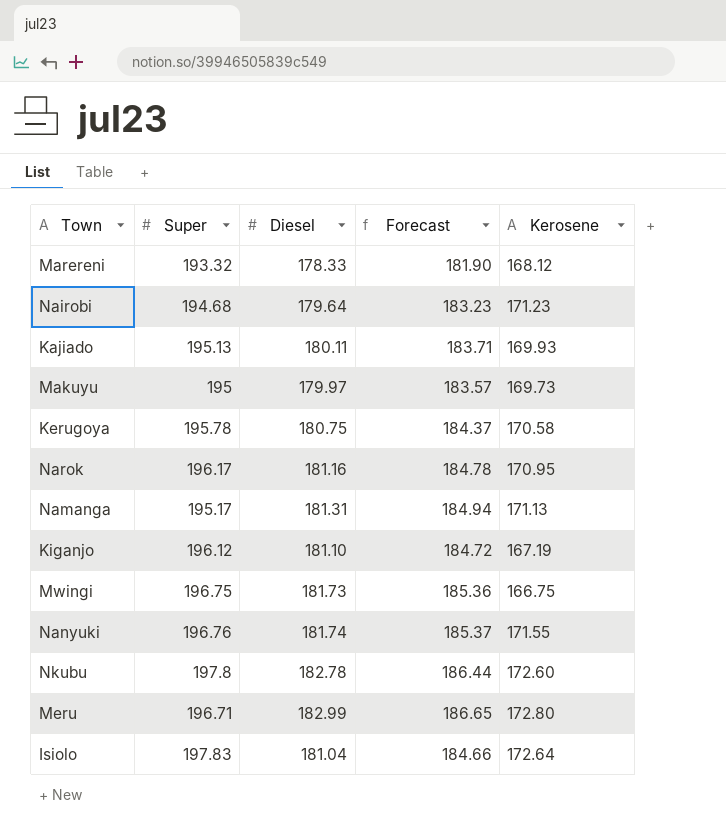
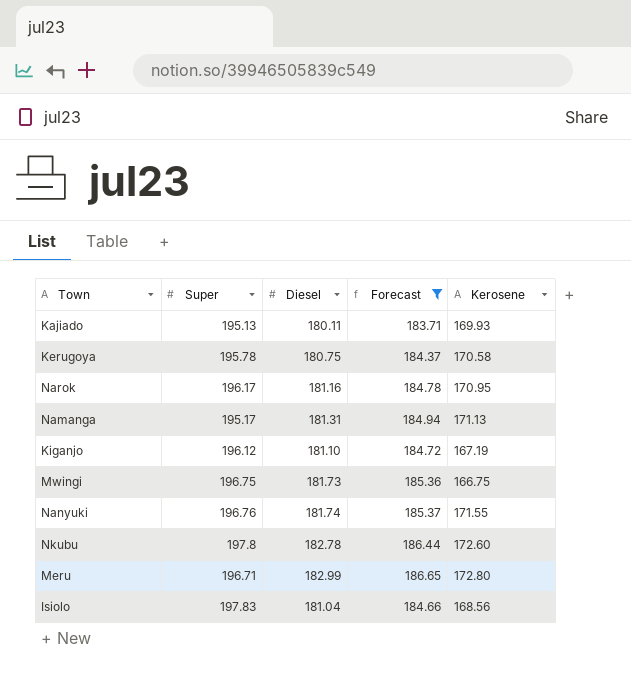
filter: none -> Forecast >= 183.71
Isiolo | Kerosene: 172.64 -> 168.56

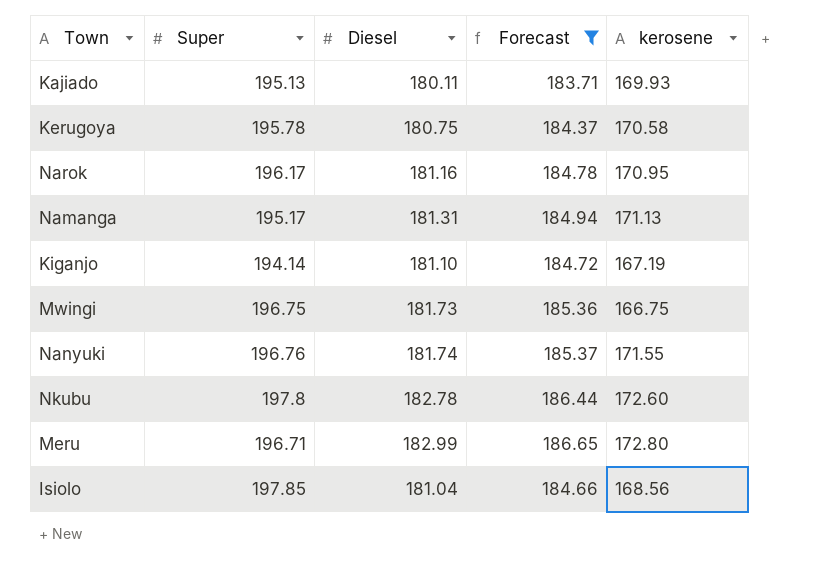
column name: Kerosene -> kerosene
Kiganjo | Super: 196.12 -> 194.14
Isiolo | Super: 197.83 -> 197.85

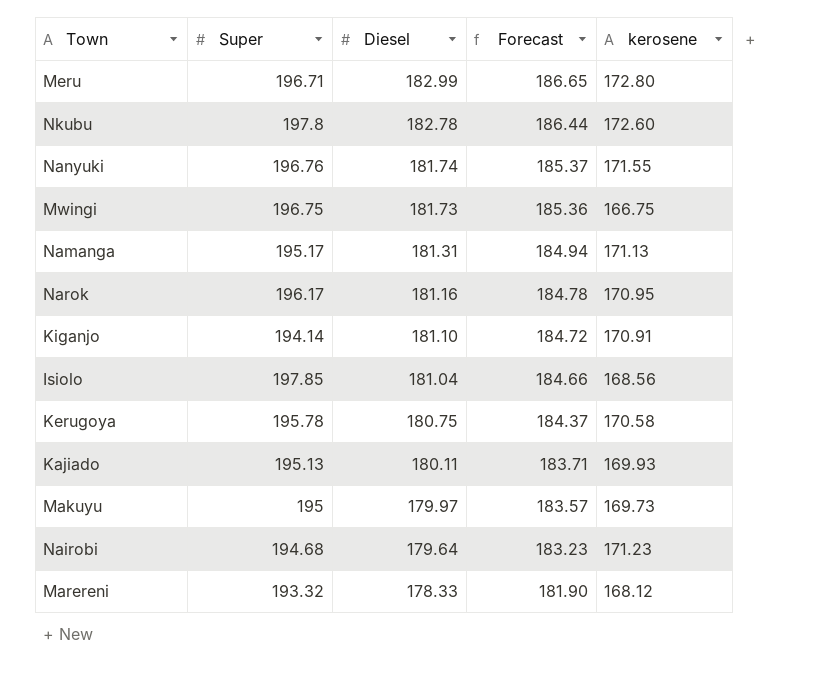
filter: Forecast >= 183.71 -> none
row order: none -> Diesel descending
Kiganjo | kerosene: 167.19 -> 170.91

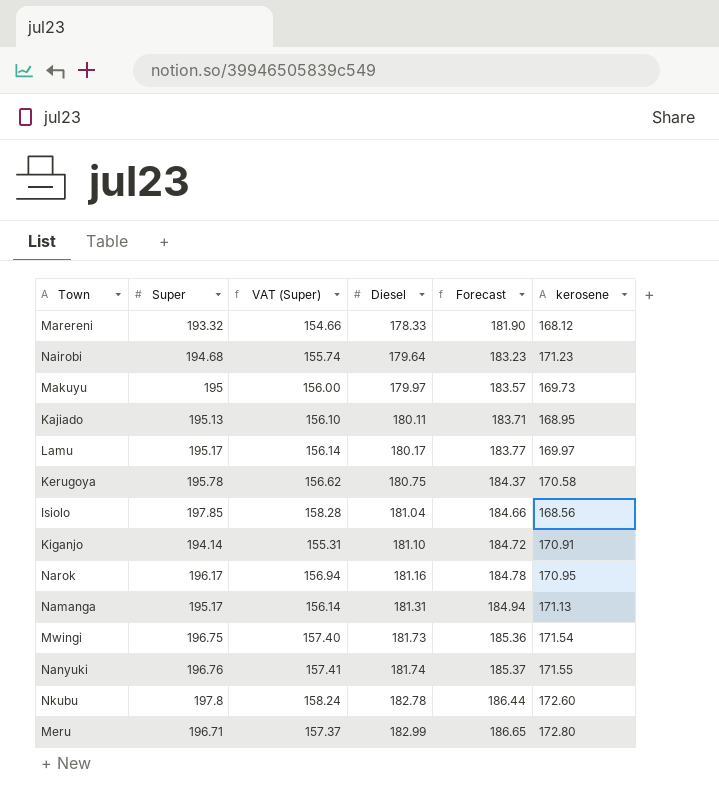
row order: Diesel descending -> Diesel ascending
column VAT (Super) | formula: none -> [Super] * 0.8
Kajiado | kerosene: 169.93 -> 168.95
row Lamu: none -> 195.17 | 156.14 | 180.17 | 183.77 | 169.97
Mwingi | kerosene: 166.75 -> 171.54

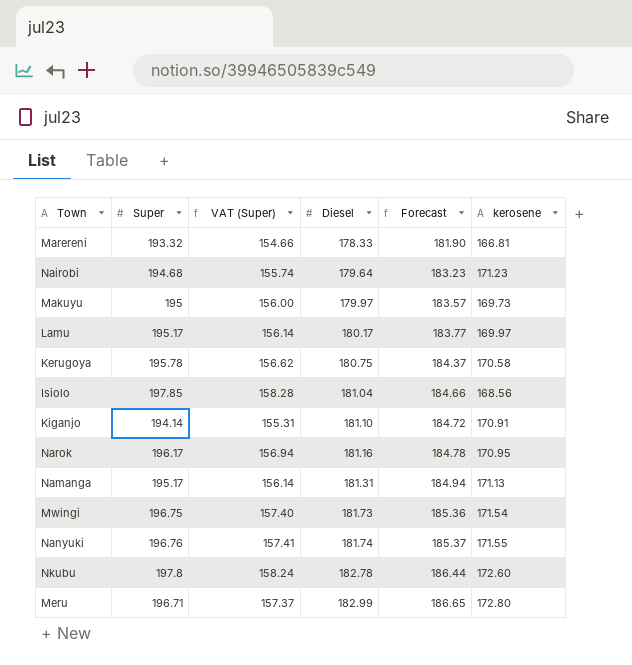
row Kajiado: 195.13 | 156.10 | 180.11 | 183.71 | 168.95 -> none
Marereni | kerosene: 168.12 -> 166.81

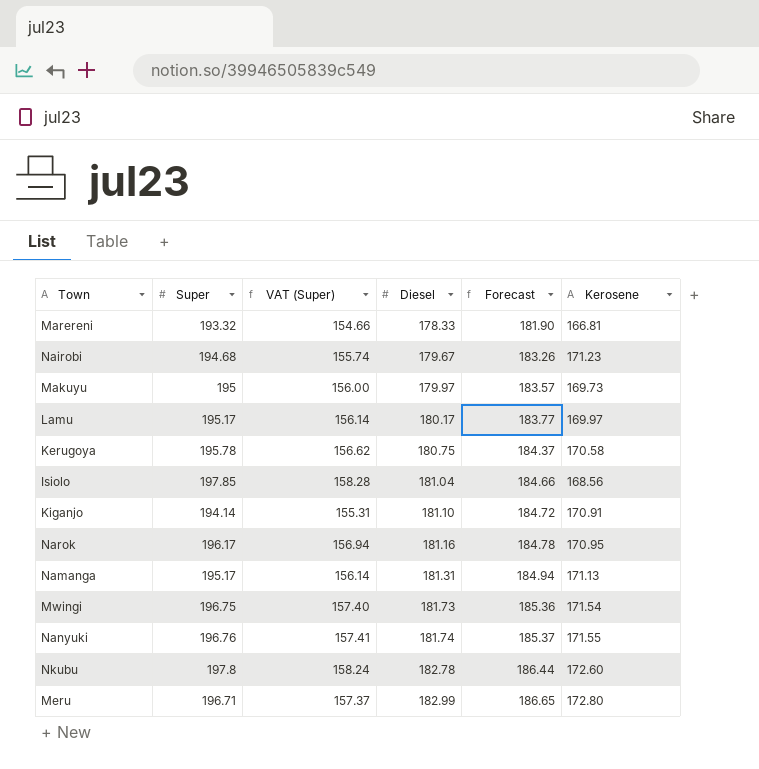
column name: kerosene -> Kerosene
Nairobi | Diesel: 179.64 -> 179.67
Nairobi | Forecast: 183.23 -> 183.26

